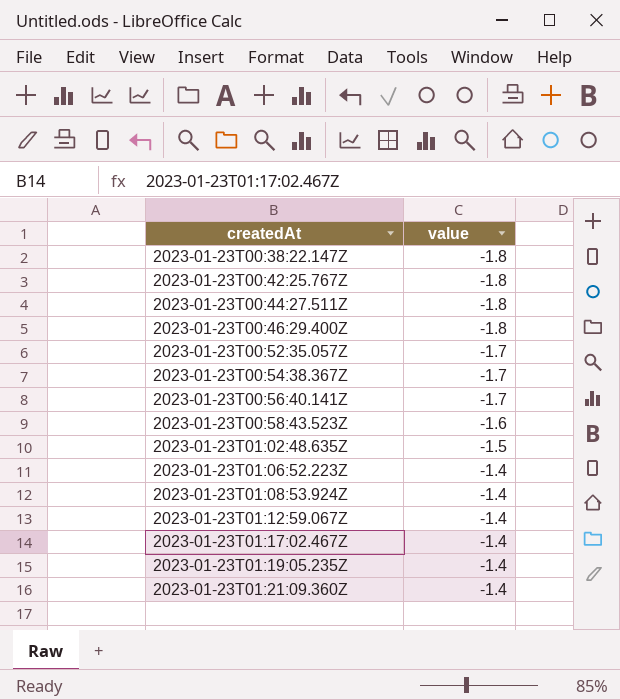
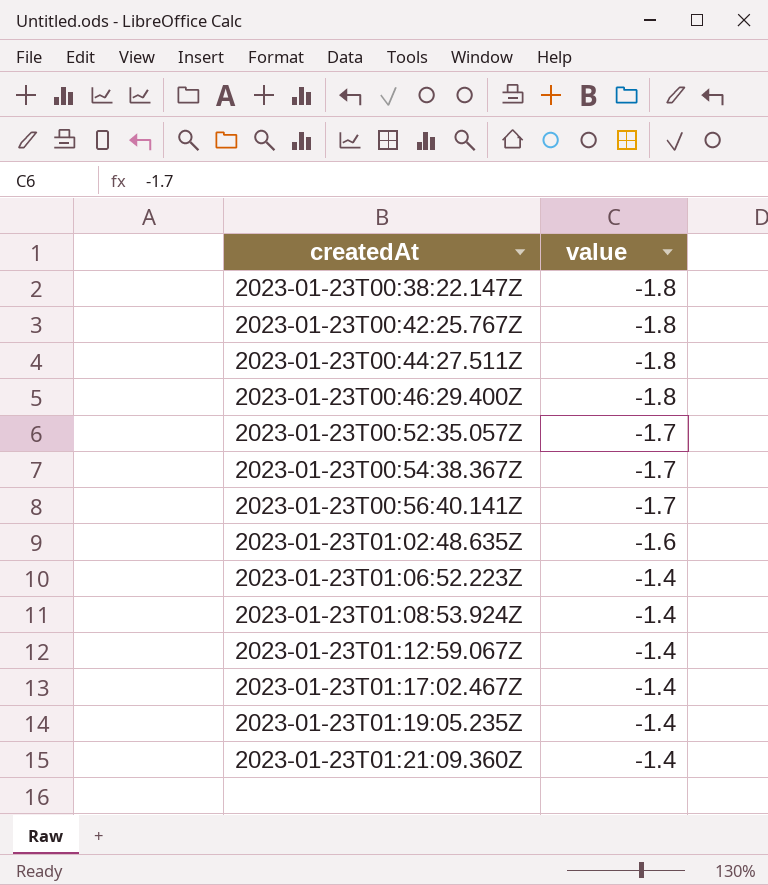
row 2023-01-23T00:58:43.523Z: -1.6 -> none
2023-01-23T01:02:48.635Z | value: -1.5 -> -1.6

